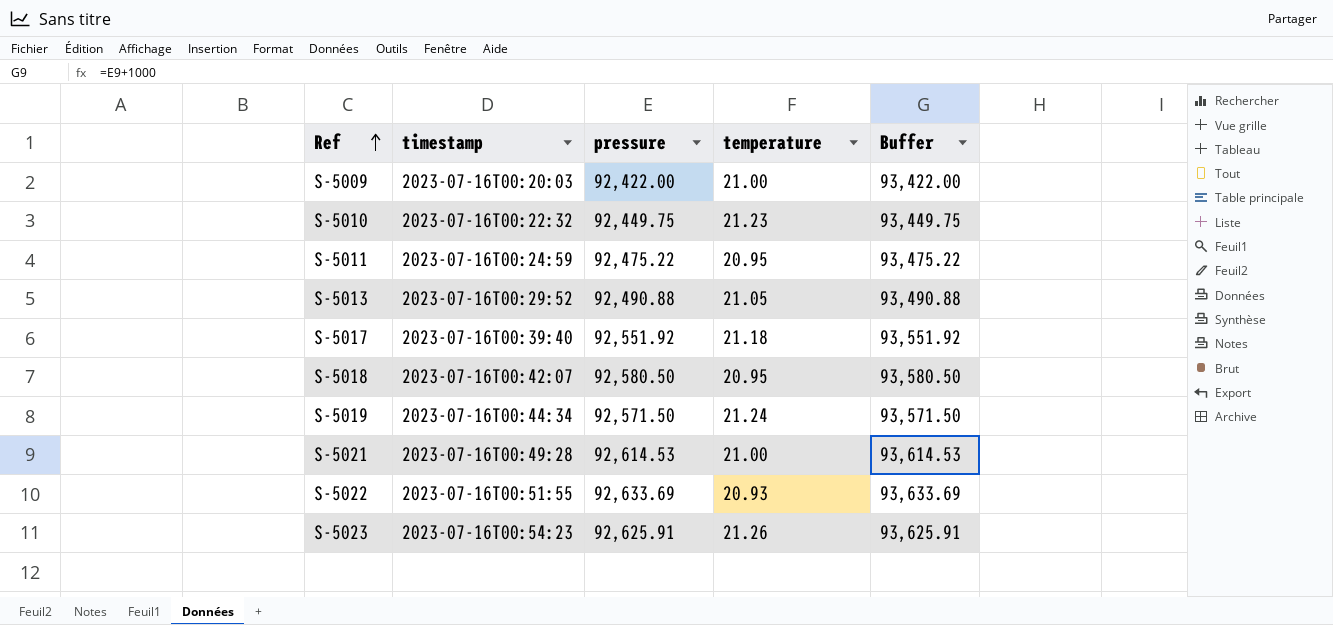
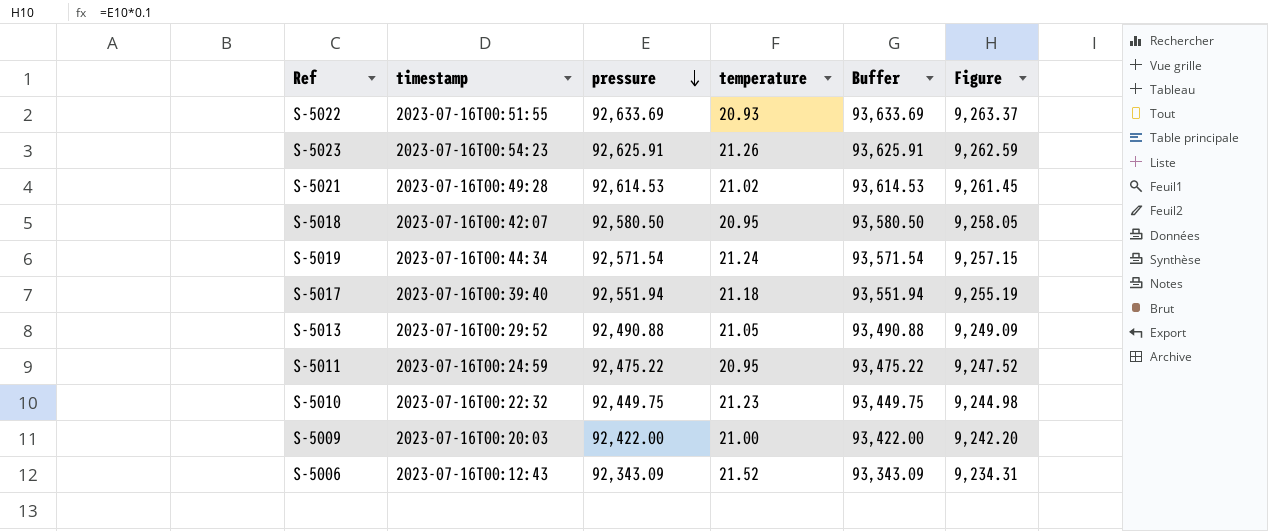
row order: Ref ascending -> pressure descending
column Figure | formula: none -> [pressure] * 0.1
S-5021 | temperature: 21.00 -> 21.02
S-5019 | pressure: 92,571.50 -> 92,571.54
S-5019 | Buffer: 93,571.50 -> 93,571.54
S-5017 | pressure: 92,551.92 -> 92,551.94
S-5017 | Buffer: 93,551.92 -> 93,551.94
row S-5006: none -> 2023-07-16T00:12:43 | 92,343.09 | 21.52 | 93,343.09 | 9,234.31

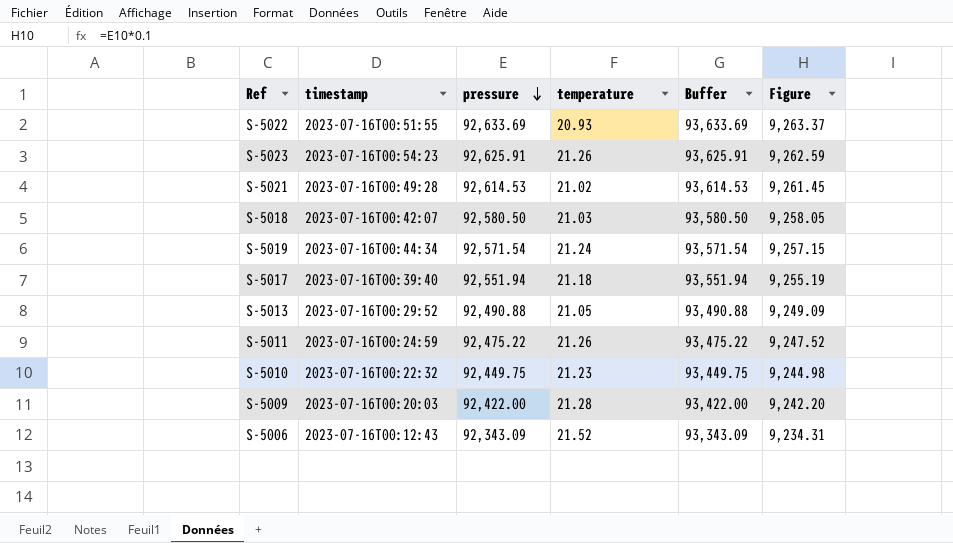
S-5018 | temperature: 20.95 -> 21.03
S-5011 | temperature: 20.95 -> 21.26
S-5009 | temperature: 21.00 -> 21.28

